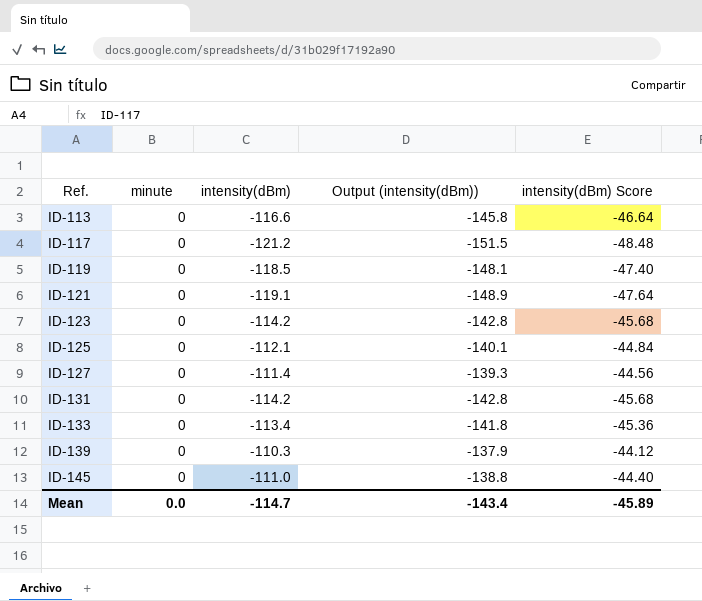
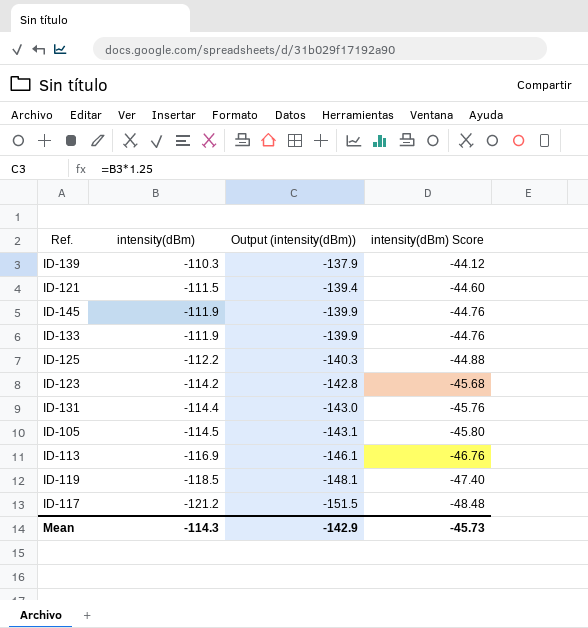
row order: Ref. ascending -> intensity(dBm) descending
column minute | position: 2 -> none
row ID-127: 0 | -111.4 | -139.3 | -44.56 -> none
ID-121 | intensity(dBm): -119.1 -> -111.5
ID-121 | Output (intensity(dBm)): -148.9 -> -139.4
ID-121 | intensity(dBm) Score: -47.64 -> -44.60
ID-145 | intensity(dBm): -111.0 -> -111.9
ID-145 | Output (intensity(dBm)): -138.8 -> -139.9
ID-145 | intensity(dBm) Score: -44.40 -> -44.76
ID-133 | intensity(dBm): -113.4 -> -111.9
ID-133 | Output (intensity(dBm)): -141.8 -> -139.9
ID-133 | intensity(dBm) Score: -45.36 -> -44.76
ID-125 | intensity(dBm): -112.1 -> -112.2
ID-125 | Output (intensity(dBm)): -140.1 -> -140.3
ID-125 | intensity(dBm) Score: -44.84 -> -44.88
ID-131 | intensity(dBm): -114.2 -> -114.4
ID-131 | Output (intensity(dBm)): -142.8 -> -143.0
ID-131 | intensity(dBm) Score: -45.68 -> -45.76
row ID-105: none -> -114.5 | -143.1 | -45.80
ID-113 | intensity(dBm): -116.6 -> -116.9
ID-113 | Output (intensity(dBm)): -145.8 -> -146.1
ID-113 | intensity(dBm) Score: -46.64 -> -46.76
Mean | intensity(dBm): -114.7 -> -114.3
Mean | Output (intensity(dBm)): -143.4 -> -142.9
Mean | intensity(dBm) Score: -45.89 -> -45.73

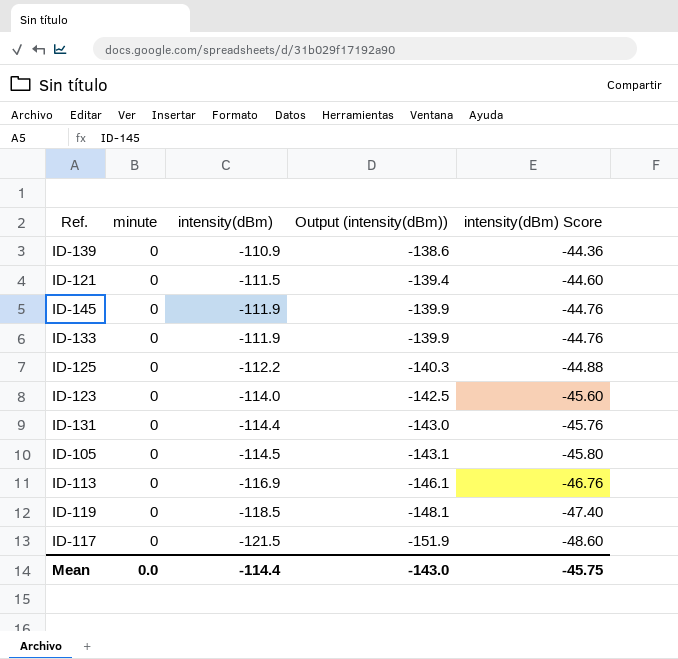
column minute | position: none -> 2
ID-139 | intensity(dBm): -110.3 -> -110.9
ID-139 | Output (intensity(dBm)): -137.9 -> -138.6
ID-139 | intensity(dBm) Score: -44.12 -> -44.36
ID-123 | intensity(dBm): -114.2 -> -114.0
ID-123 | Output (intensity(dBm)): -142.8 -> -142.5
ID-123 | intensity(dBm) Score: -45.68 -> -45.60
ID-117 | intensity(dBm): -121.2 -> -121.5
ID-117 | Output (intensity(dBm)): -151.5 -> -151.9
ID-117 | intensity(dBm) Score: -48.48 -> -48.60
Mean | intensity(dBm): -114.3 -> -114.4
Mean | Output (intensity(dBm)): -142.9 -> -143.0
Mean | intensity(dBm) Score: -45.73 -> -45.75

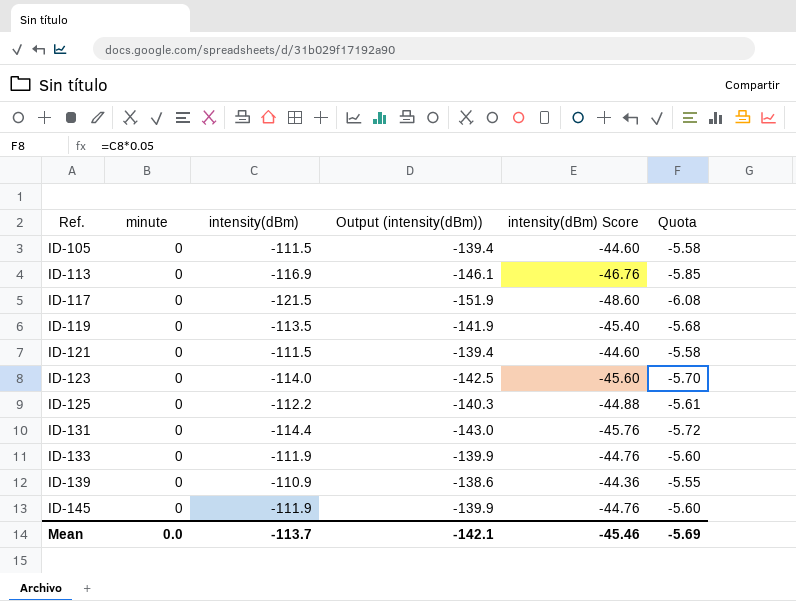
row order: intensity(dBm) descending -> Ref. ascending
column Quota | formula: none -> [intensity(dBm)] * 0.05
ID-105 | intensity(dBm): -114.5 -> -111.5
ID-105 | Output (intensity(dBm)): -143.1 -> -139.4
ID-105 | intensity(dBm) Score: -45.80 -> -44.60
ID-119 | intensity(dBm): -118.5 -> -113.5
ID-119 | Output (intensity(dBm)): -148.1 -> -141.9
ID-119 | intensity(dBm) Score: -47.40 -> -45.40
Mean | intensity(dBm): -114.4 -> -113.7
Mean | Output (intensity(dBm)): -143.0 -> -142.1
Mean | intensity(dBm) Score: -45.75 -> -45.46

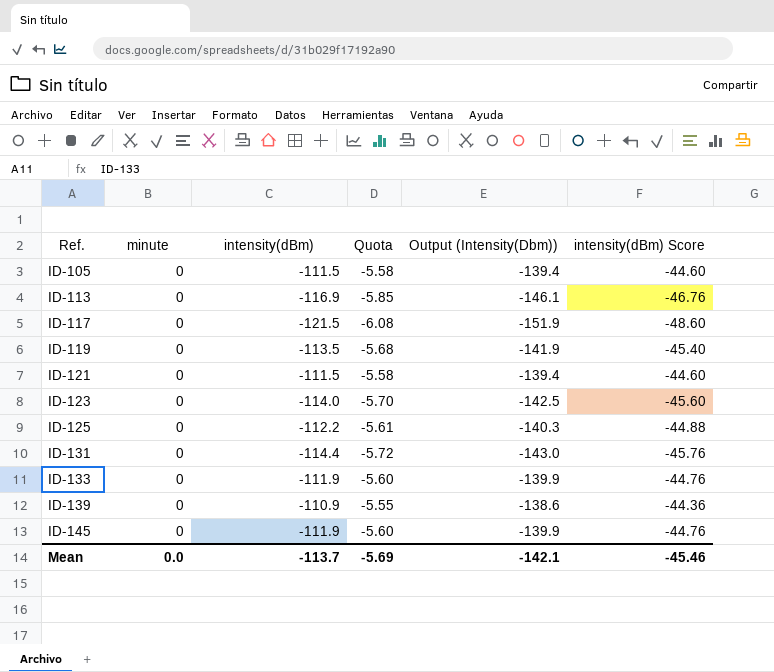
column Quota | position: 6 -> 4
column name: Output (intensity(dBm)) -> Output (Intensity(Dbm))

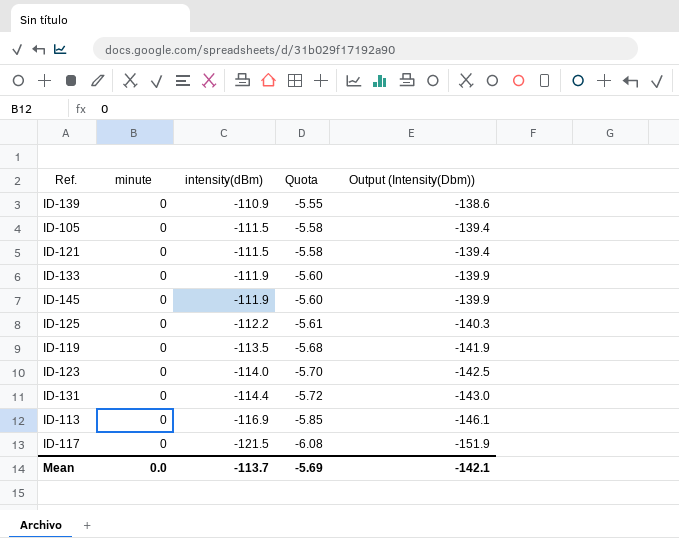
row order: Ref. ascending -> intensity(dBm) descending
column intensity(dBm) Score | formula: [intensity(dBm)] * 0.4 -> none

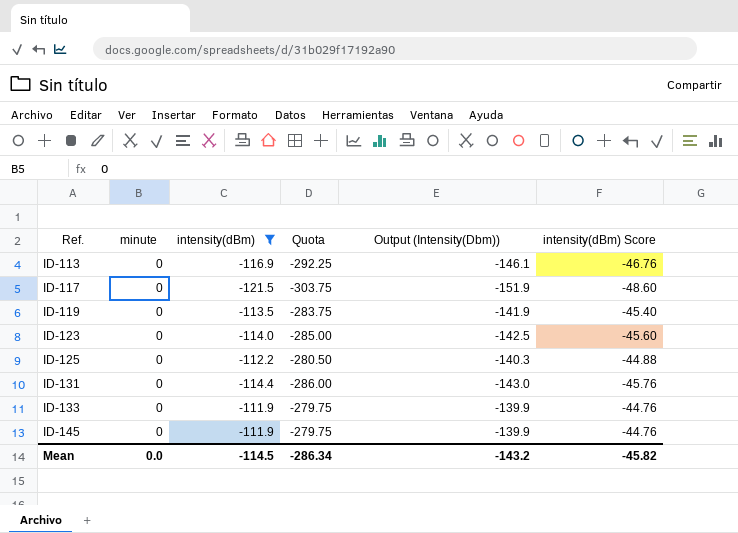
filter: none -> intensity(dBm) <= -111.9
row order: intensity(dBm) descending -> Ref. ascending
column Quota | formula: [intensity(dBm)] * 0.05 -> [intensity(dBm)] * 2.5
column intensity(dBm) Score | formula: none -> [intensity(dBm)] * 0.4
Mean | intensity(dBm): -113.7 -> -114.5
Mean | Quota: -5.69 -> -286.34
Mean | Output (Intensity(Dbm)): -142.1 -> -143.2

